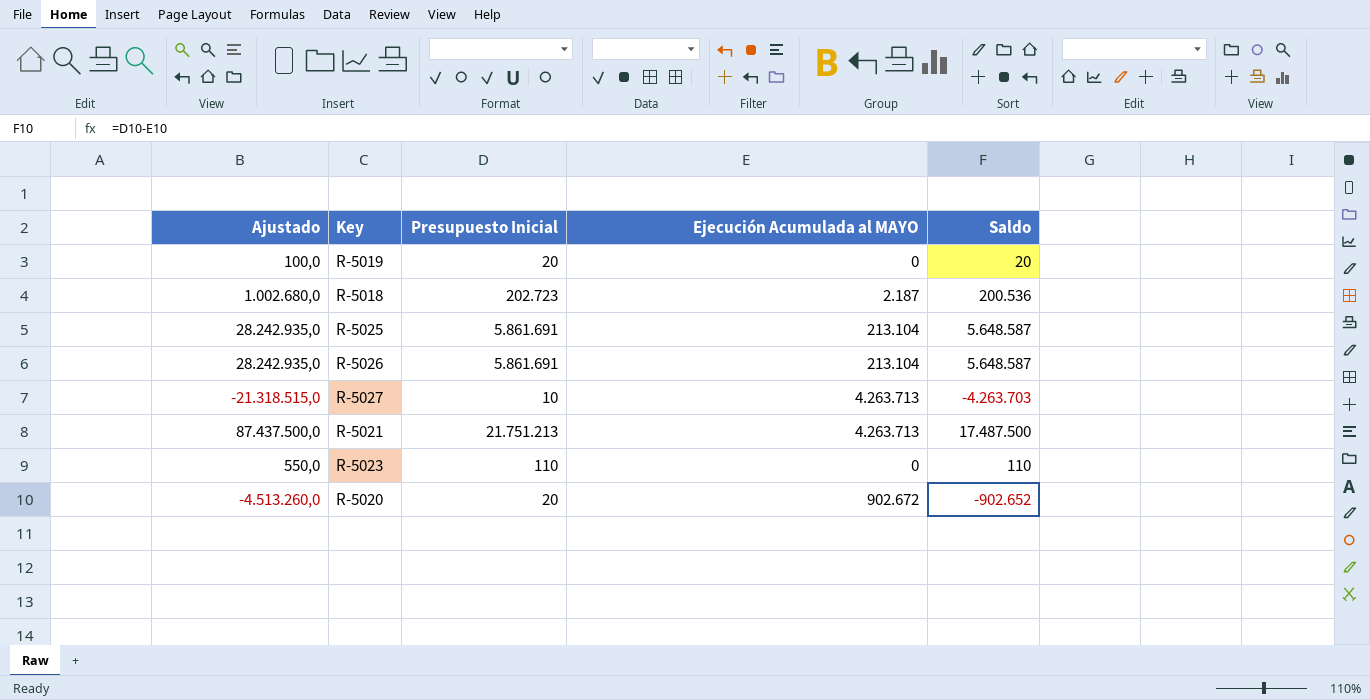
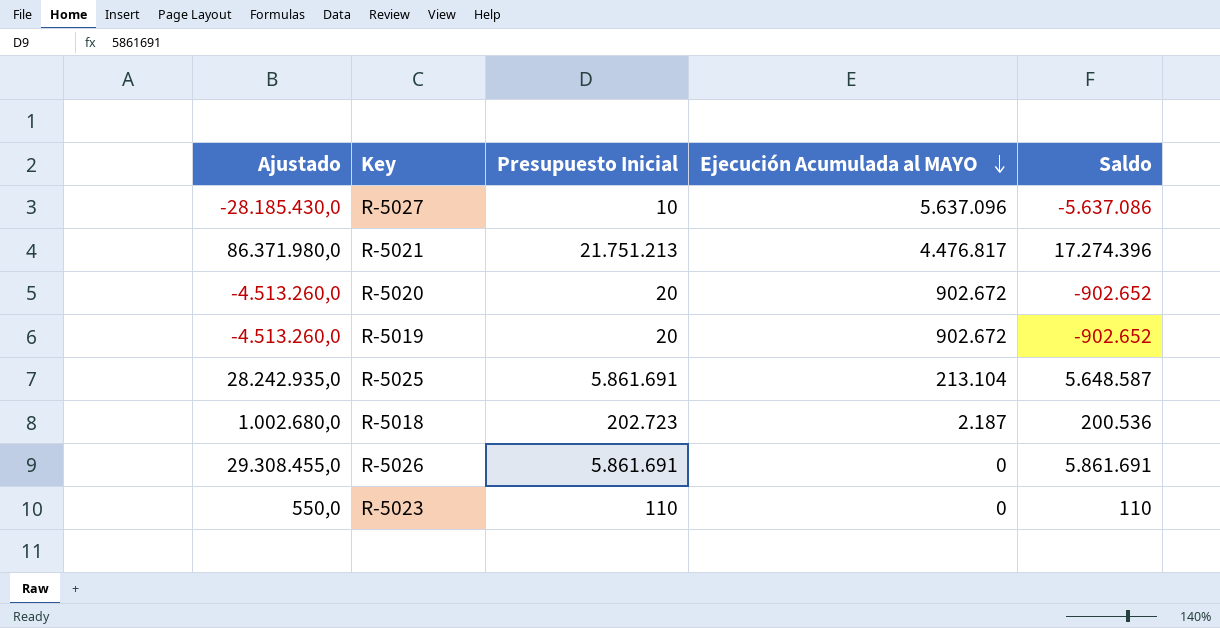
row order: none -> Ejecución Acumulada al MAYO descending
R-5027 | Ajustado: -21.318.515,0 -> -28.185.430,0
R-5027 | Ejecución Acumulada al MAYO: 4.263.713 -> 5.637.096
R-5027 | Saldo: -4.263.703 -> -5.637.086
R-5021 | Ajustado: 87.437.500,0 -> 86.371.980,0
R-5021 | Ejecución Acumulada al MAYO: 4.263.713 -> 4.476.817
R-5021 | Saldo: 17.487.500 -> 17.274.396
R-5019 | Ajustado: 100,0 -> -4.513.260,0
R-5019 | Ejecución Acumulada al MAYO: 0 -> 902.672
R-5019 | Saldo: 20 -> -902.652
R-5026 | Ajustado: 28.242.935,0 -> 29.308.455,0
R-5026 | Ejecución Acumulada al MAYO: 213.104 -> 0
R-5026 | Saldo: 5.648.587 -> 5.861.691

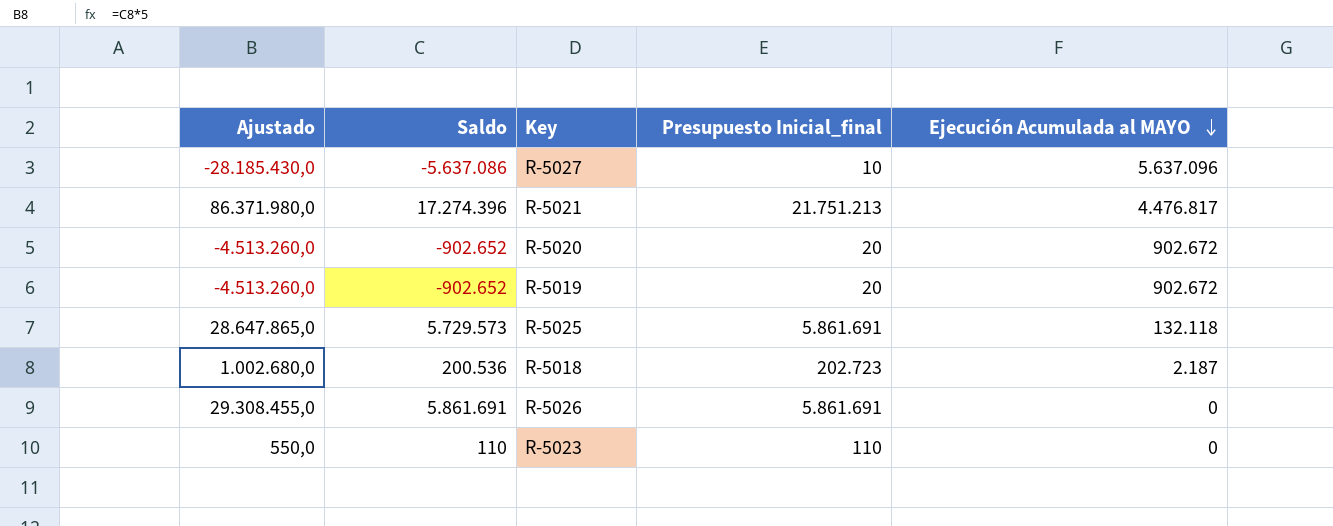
column Saldo | position: 5 -> 2
column name: Presupuesto Inicial -> Presupuesto Inicial_final
R-5025 | Ajustado: 28.242.935,0 -> 28.647.865,0
R-5025 | Saldo: 5.648.587 -> 5.729.573
R-5025 | Ejecución Acumulada al MAYO: 213.104 -> 132.118

